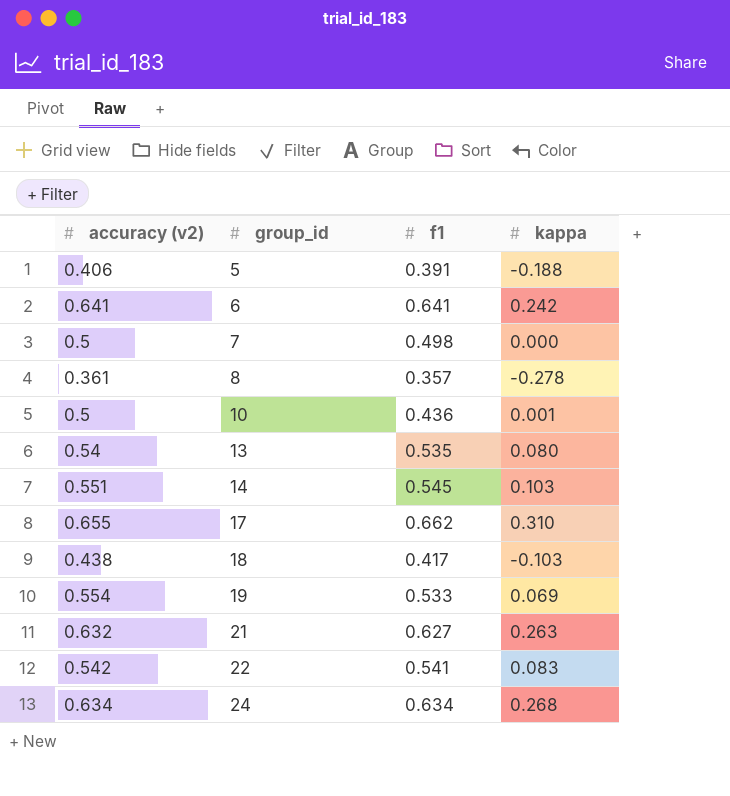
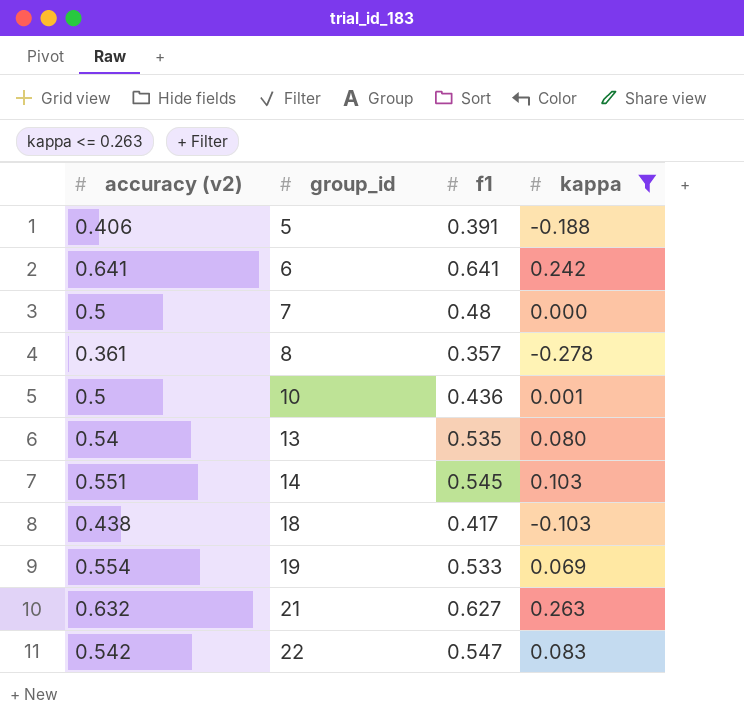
filter: none -> kappa <= 0.263
7 | f1: 0.498 -> 0.48
22 | f1: 0.541 -> 0.547

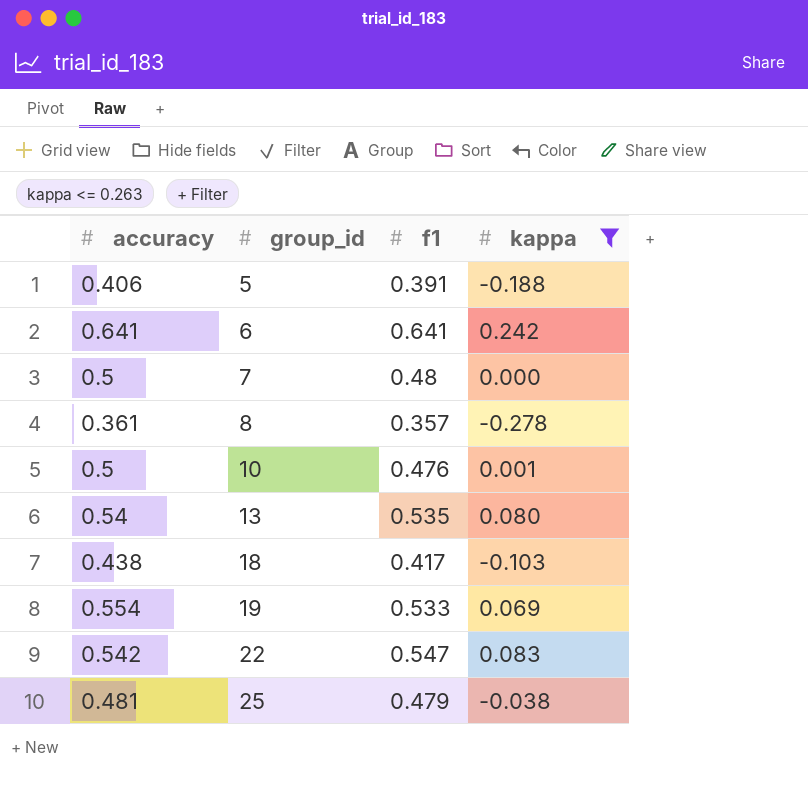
column name: accuracy (v2) -> accuracy
row 14: 0.551 | 0.545 | 0.103 -> none
row 21: 0.632 | 0.627 | 0.263 -> none
10 | f1: 0.436 -> 0.476
row 25: none -> 0.481 | 0.479 | -0.038

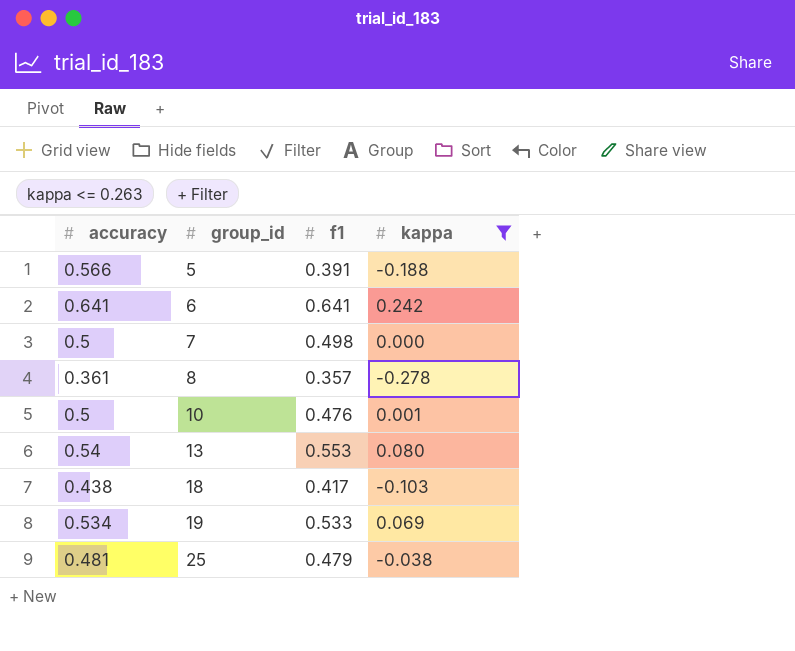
row 22: 0.542 | 0.547 | 0.083 -> none
5 | accuracy: 0.406 -> 0.566
7 | f1: 0.48 -> 0.498
13 | f1: 0.535 -> 0.553
19 | accuracy: 0.554 -> 0.534

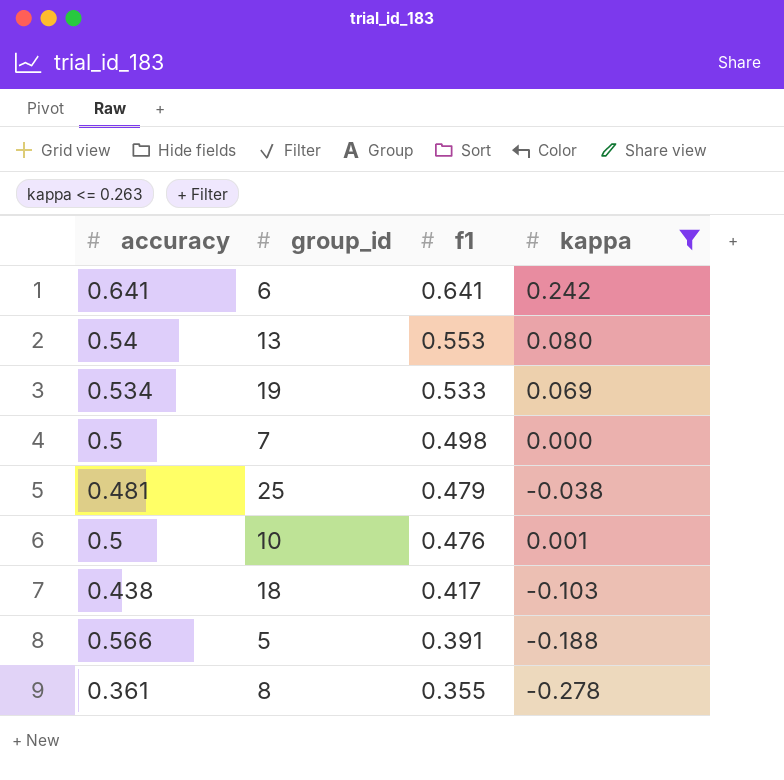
row order: group_id ascending -> f1 descending
8 | f1: 0.357 -> 0.355

